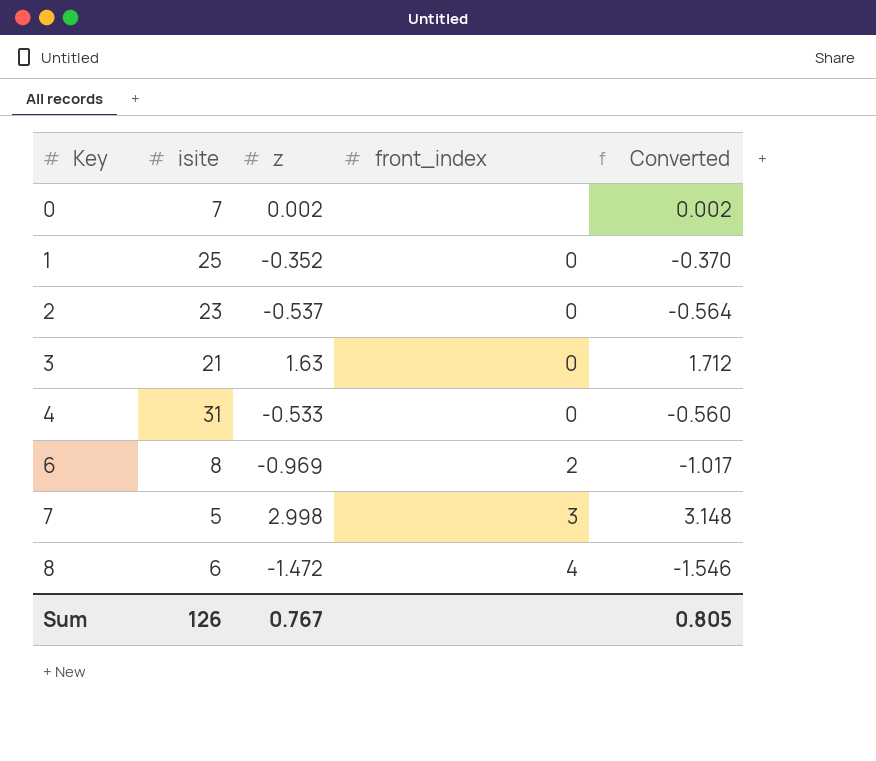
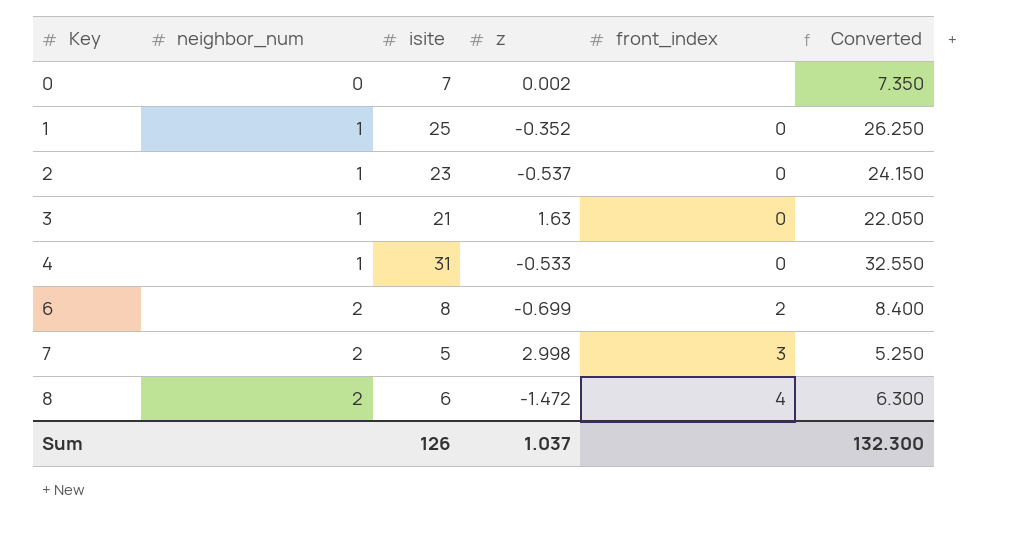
column neighbor_num | position: none -> 2
column Converted | formula: [z] * 1.05 -> [isite] * 1.05
6 | z: -0.969 -> -0.699
Sum | z: 0.767 -> 1.037
Sum | Converted: 0.805 -> 132.300

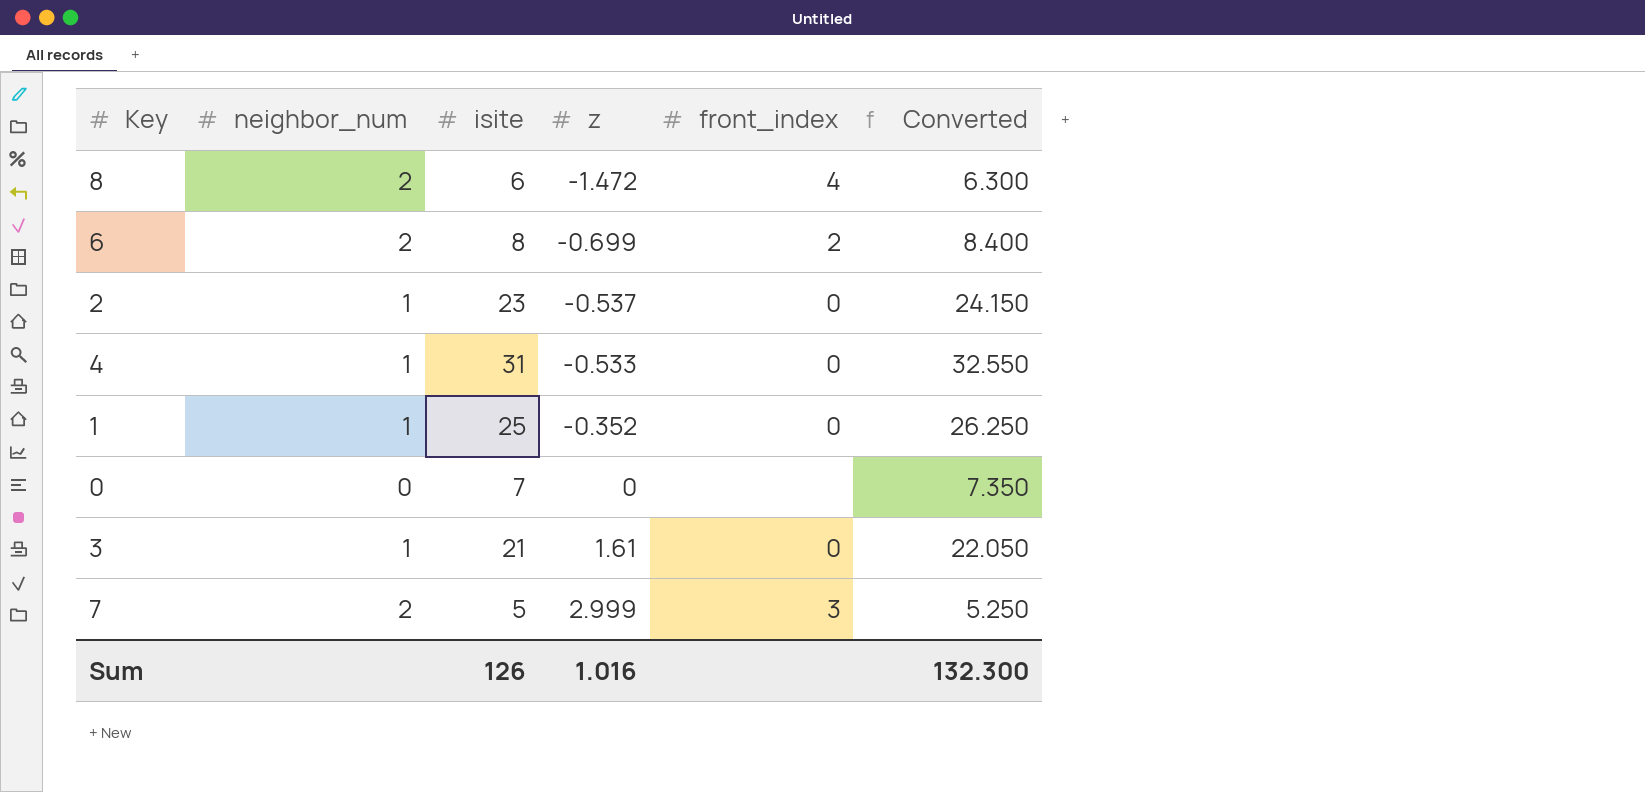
row order: Key ascending -> z ascending
0 | z: 0.002 -> 0
3 | z: 1.63 -> 1.61
7 | z: 2.998 -> 2.999
Sum | z: 1.037 -> 1.016

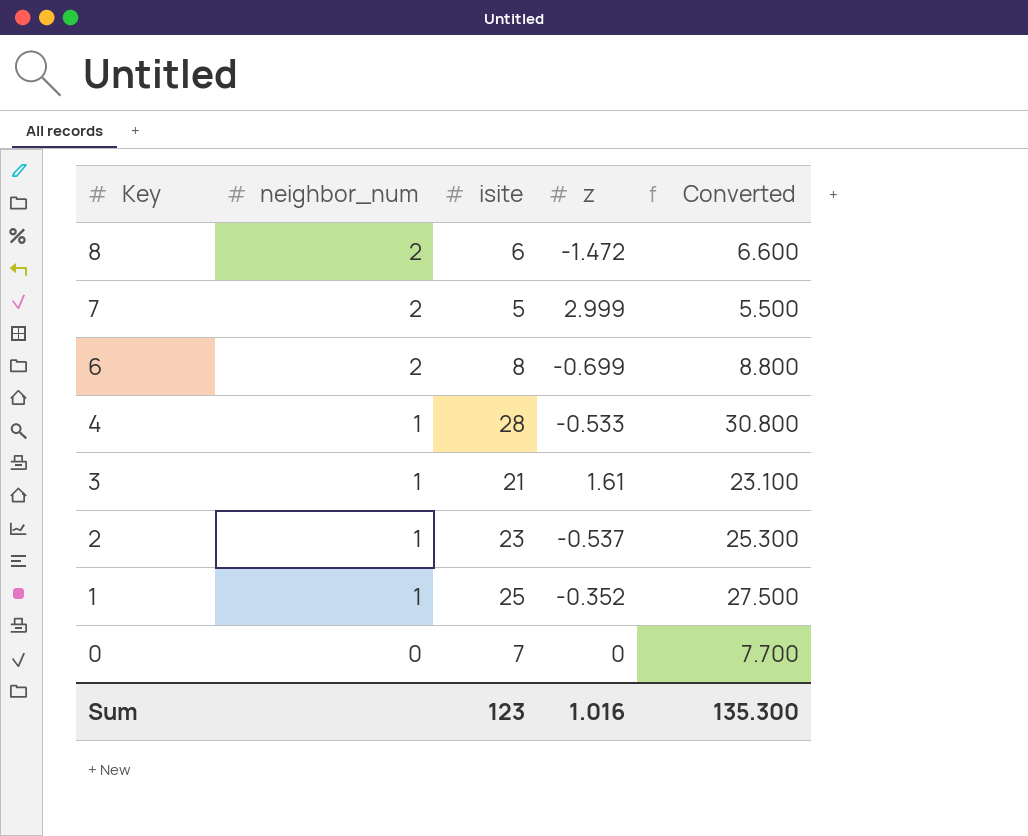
row order: z ascending -> Key descending
column front_index | position: 5 -> none
column Converted | formula: [isite] * 1.05 -> [isite] * 1.1
4 | isite: 31 -> 28
Sum | isite: 126 -> 123
Sum | Converted: 132.300 -> 135.300

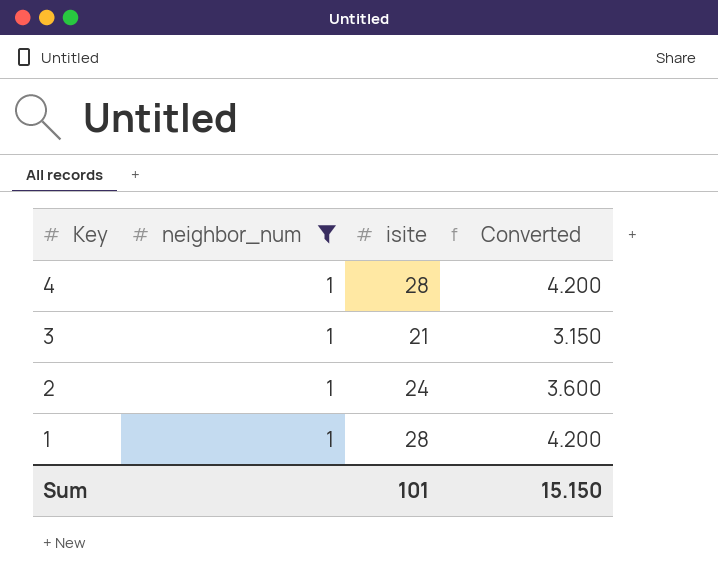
filter: none -> neighbor_num = 1
column z | position: 4 -> none
column Converted | formula: [isite] * 1.1 -> [isite] * 0.15
2 | isite: 23 -> 24
1 | isite: 25 -> 28
Sum | isite: 123 -> 101
Sum | Converted: 135.300 -> 15.150

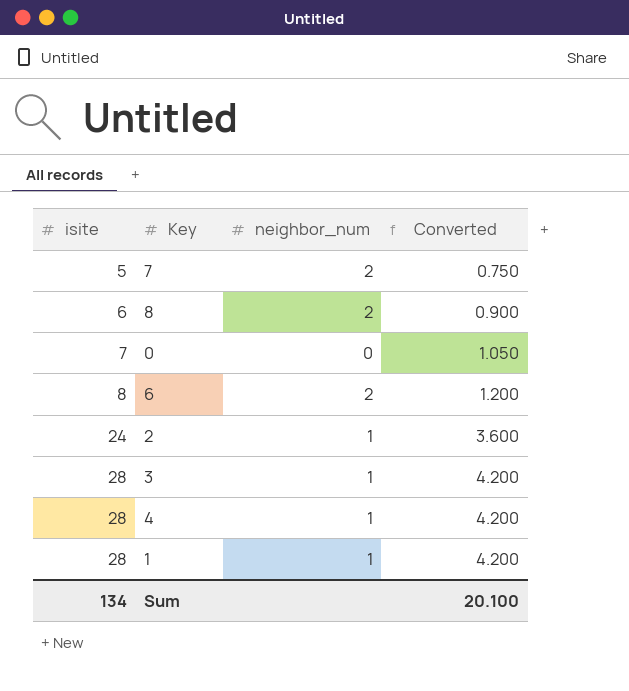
filter: neighbor_num = 1 -> none
row order: Key descending -> isite ascending
column isite | position: 3 -> 1
3 | isite: 21 -> 28
3 | Converted: 3.150 -> 4.200
Sum | isite: 101 -> 134
Sum | Converted: 15.150 -> 20.100

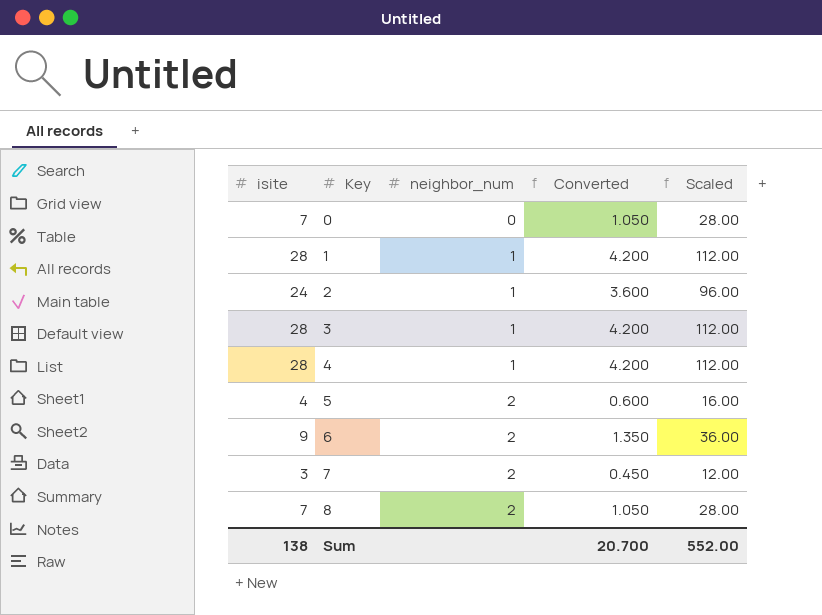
row order: isite ascending -> Key ascending
column Scaled | formula: none -> [isite] * 4
row 5: none -> 4 | 2 | 0.600 | 16.00
6 | isite: 8 -> 9
6 | Converted: 1.200 -> 1.350
7 | isite: 5 -> 3
7 | Converted: 0.750 -> 0.450
8 | isite: 6 -> 7
8 | Converted: 0.900 -> 1.050
Sum | isite: 134 -> 138
Sum | Converted: 20.100 -> 20.700

